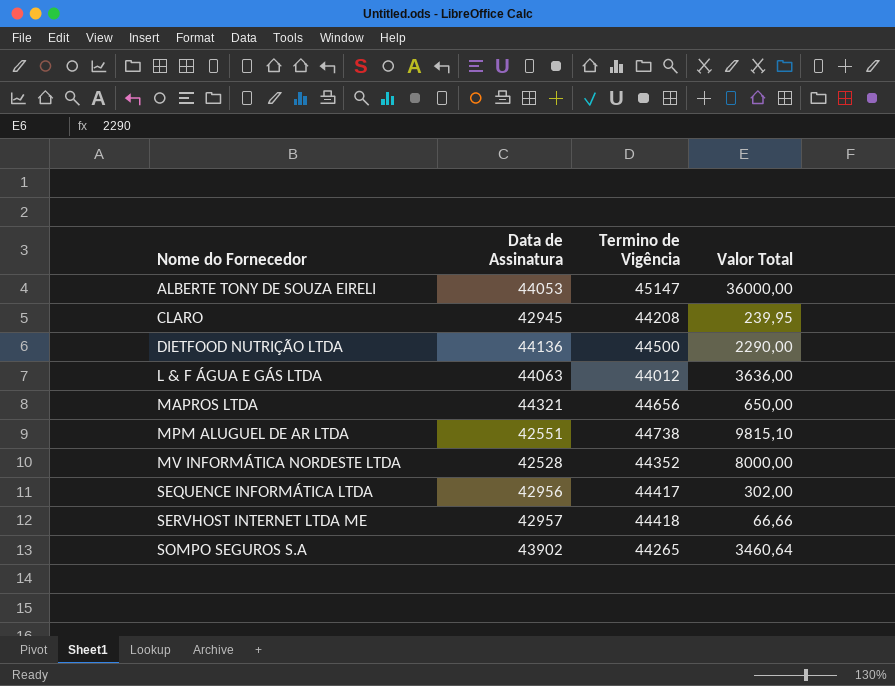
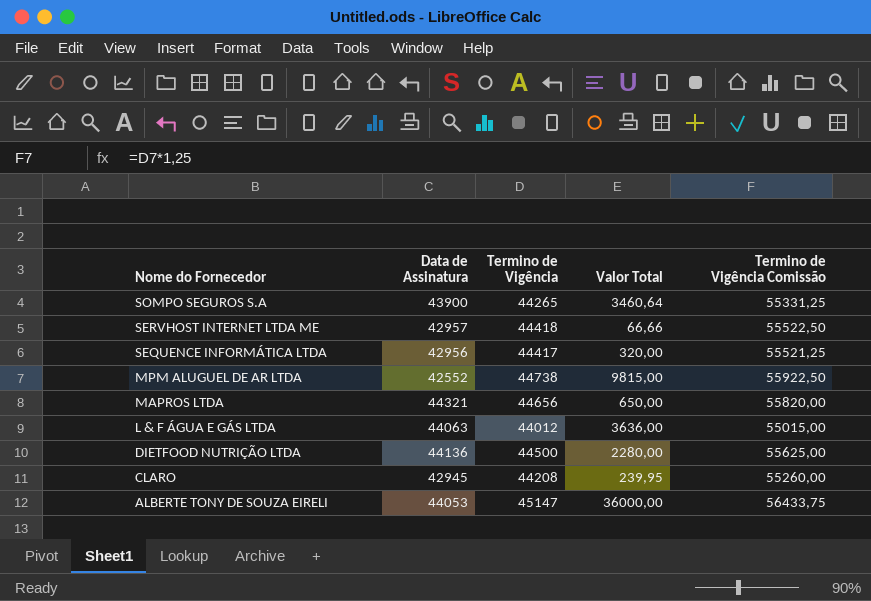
row order: Nome do Fornecedor ascending -> Nome do Fornecedor descending
column Termino de Vigência Comissão | formula: none -> [Termino de Vigência] * 1,25
row MV INFORMÁTICA NORDESTE LTDA: 42528 | 44352 | 8000,00 -> none
SOMPO SEGUROS S.A | Data de Assinatura: 43902 -> 43900
SEQUENCE INFORMÁTICA LTDA | Valor Total: 302,00 -> 320,00
MPM ALUGUEL DE AR LTDA | Data de Assinatura: 42551 -> 42552
MPM ALUGUEL DE AR LTDA | Valor Total: 9815,10 -> 9815,00
DIETFOOD NUTRIÇÃO LTDA | Valor Total: 2290,00 -> 2280,00

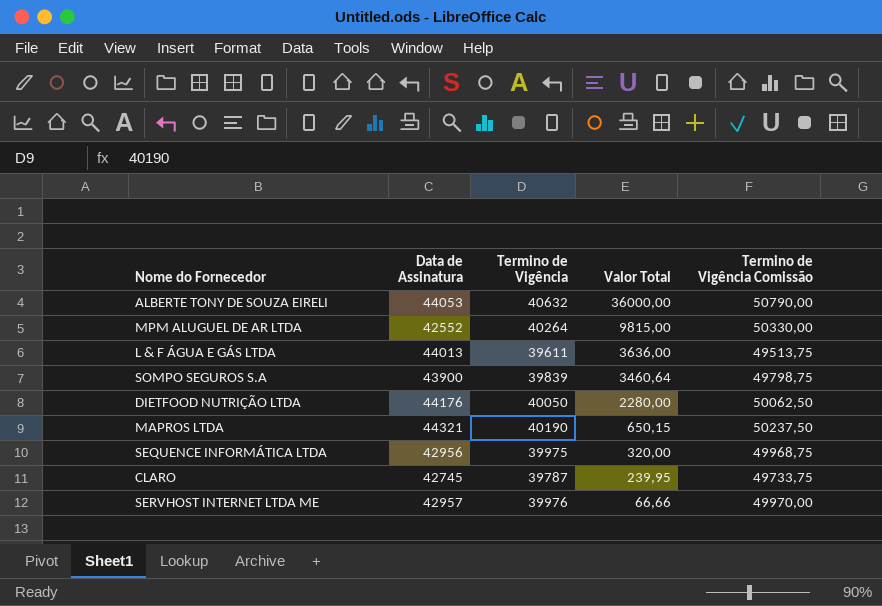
row order: Nome do Fornecedor descending -> Valor Total descending
ALBERTE TONY DE SOUZA EIRELI | Termino de Vigência: 45147 -> 40632
ALBERTE TONY DE SOUZA EIRELI | Termino de Vigência Comissão: 56433,75 -> 50790,00
MPM ALUGUEL DE AR LTDA | Termino de Vigência: 44738 -> 40264
MPM ALUGUEL DE AR LTDA | Termino de Vigência Comissão: 55922,50 -> 50330,00
L & F ÁGUA E GÁS LTDA | Data de Assinatura: 44063 -> 44013
L & F ÁGUA E GÁS LTDA | Termino de Vigência: 44012 -> 39611
L & F ÁGUA E GÁS LTDA | Termino de Vigência Comissão: 55015,00 -> 49513,75
SOMPO SEGUROS S.A | Termino de Vigência: 44265 -> 39839
SOMPO SEGUROS S.A | Termino de Vigência Comissão: 55331,25 -> 49798,75
DIETFOOD NUTRIÇÃO LTDA | Data de Assinatura: 44136 -> 44176
DIETFOOD NUTRIÇÃO LTDA | Termino de Vigência: 44500 -> 40050
DIETFOOD NUTRIÇÃO LTDA | Termino de Vigência Comissão: 55625,00 -> 50062,50
MAPROS LTDA | Termino de Vigência: 44656 -> 40190
MAPROS LTDA | Valor Total: 650,00 -> 650,15
MAPROS LTDA | Termino de Vigência Comissão: 55820,00 -> 50237,50
SEQUENCE INFORMÁTICA LTDA | Termino de Vigência: 44417 -> 39975
SEQUENCE INFORMÁTICA LTDA | Termino de Vigência Comissão: 55521,25 -> 49968,75
CLARO | Data de Assinatura: 42945 -> 42745
CLARO | Termino de Vigência: 44208 -> 39787
CLARO | Termino de Vigência Comissão: 55260,00 -> 49733,75
SERVHOST INTERNET LTDA ME | Termino de Vigência: 44418 -> 39976
SERVHOST INTERNET LTDA ME | Termino de Vigência Comissão: 55522,50 -> 49970,00

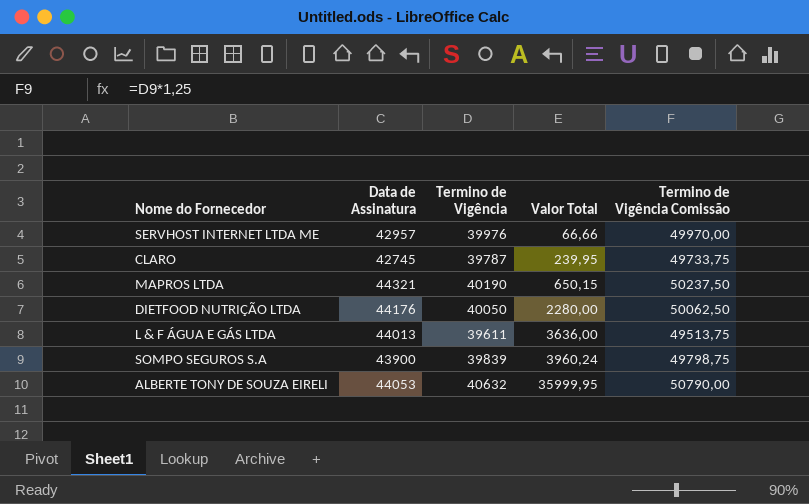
row order: Valor Total descending -> Valor Total ascending
row MPM ALUGUEL DE AR LTDA: 42552 | 40264 | 9815,00 | 50330,00 -> none
row SEQUENCE INFORMÁTICA LTDA: 42956 | 39975 | 320,00 | 49968,75 -> none
SOMPO SEGUROS S.A | Valor Total: 3460,64 -> 3960,24
ALBERTE TONY DE SOUZA EIRELI | Valor Total: 36000,00 -> 35999,95

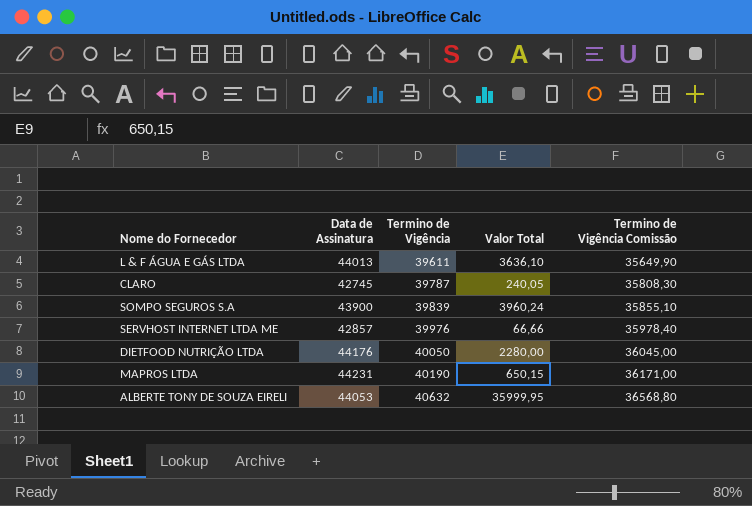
row order: Valor Total ascending -> Termino de Vigência ascending
column Termino de Vigência Comissão | formula: [Termino de Vigência] * 1,25 -> [Termino de Vigência] * 0,9
L & F ÁGUA E GÁS LTDA | Valor Total: 3636,00 -> 3636,10
CLARO | Valor Total: 239,95 -> 240,05
SERVHOST INTERNET LTDA ME | Data de Assinatura: 42957 -> 42857
MAPROS LTDA | Data de Assinatura: 44321 -> 44231

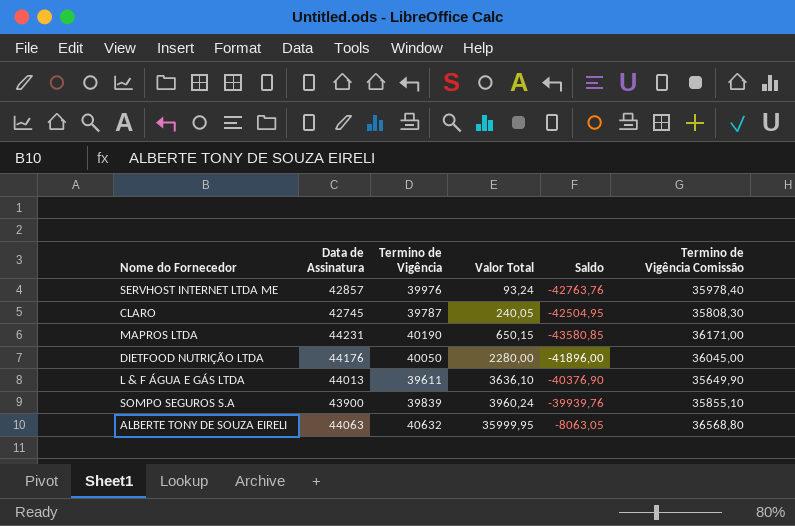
row order: Termino de Vigência ascending -> Valor Total ascending
column Saldo | formula: none -> [Valor Total] - [Data de Assinatura]
SERVHOST INTERNET LTDA ME | Valor Total: 66,66 -> 93,24
ALBERTE TONY DE SOUZA EIRELI | Data de Assinatura: 44053 -> 44063

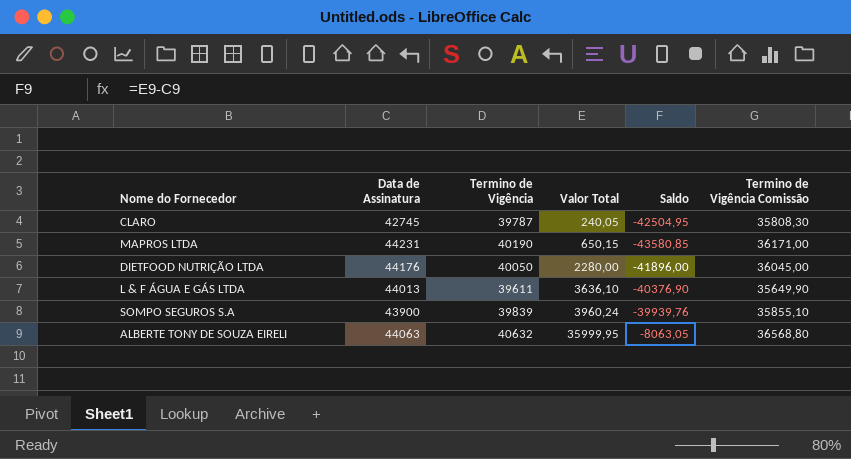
row SERVHOST INTERNET LTDA ME: 42857 | 39976 | 93,24 | -42763,76 | 35978,40 -> none

